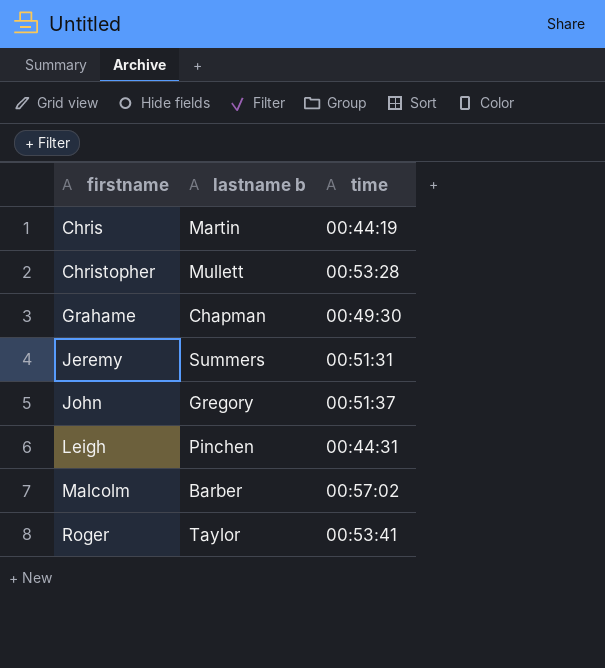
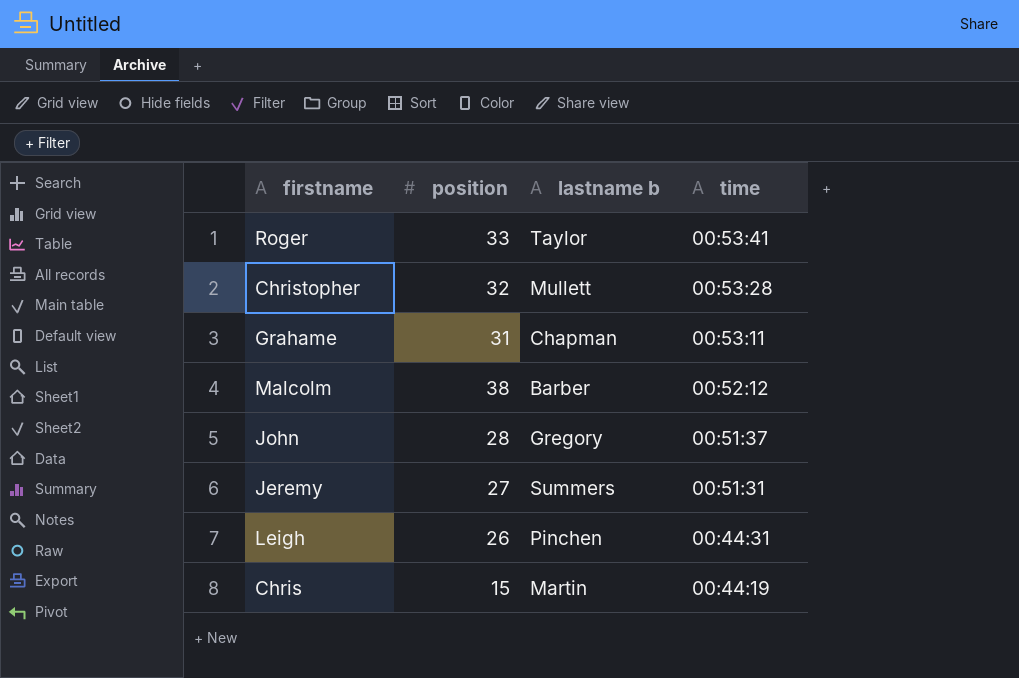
row order: firstname ascending -> time descending
column position | position: none -> 2
Grahame | time: 00:49:30 -> 00:53:11
Malcolm | time: 00:57:02 -> 00:52:12

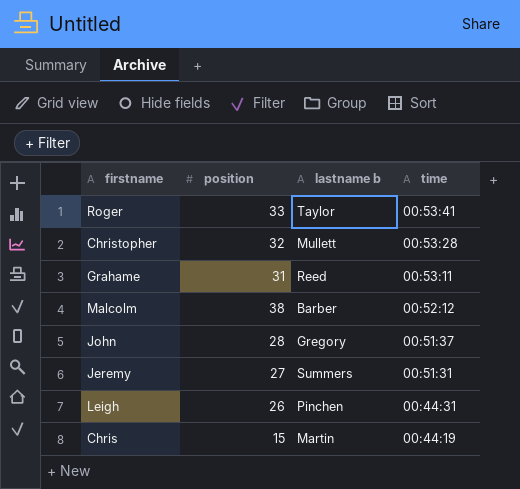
Grahame | lastname b: Chapman -> Reed

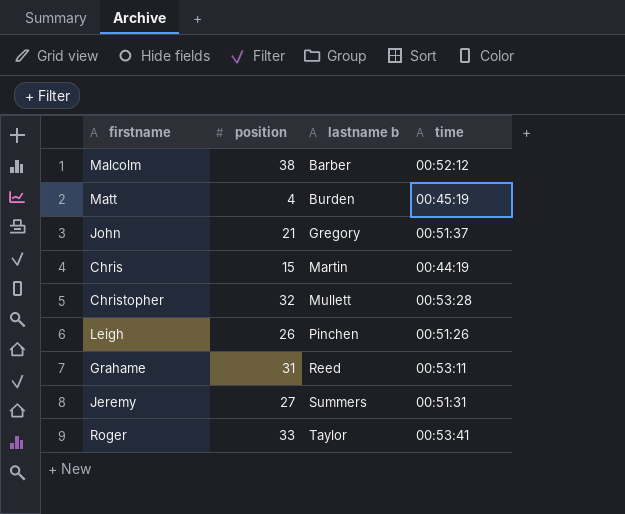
row order: time descending -> lastname b ascending
row Matt: none -> 4 | Burden | 00:45:19
John | position: 28 -> 21
Leigh | time: 00:44:31 -> 00:51:26

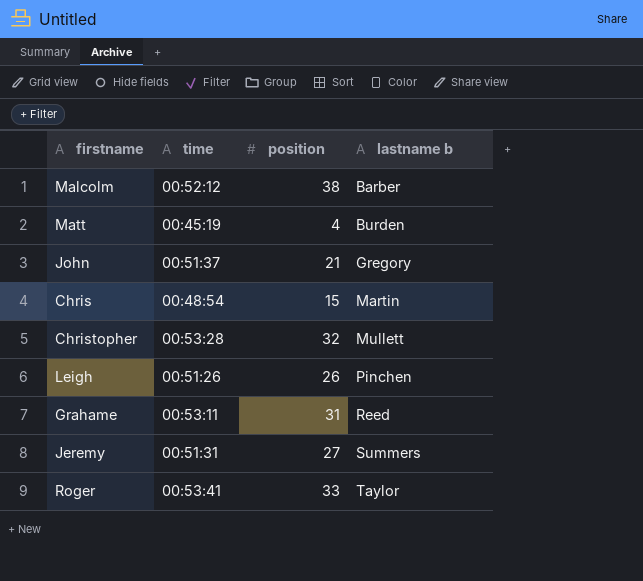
column time | position: 4 -> 2
Chris | time: 00:44:19 -> 00:48:54

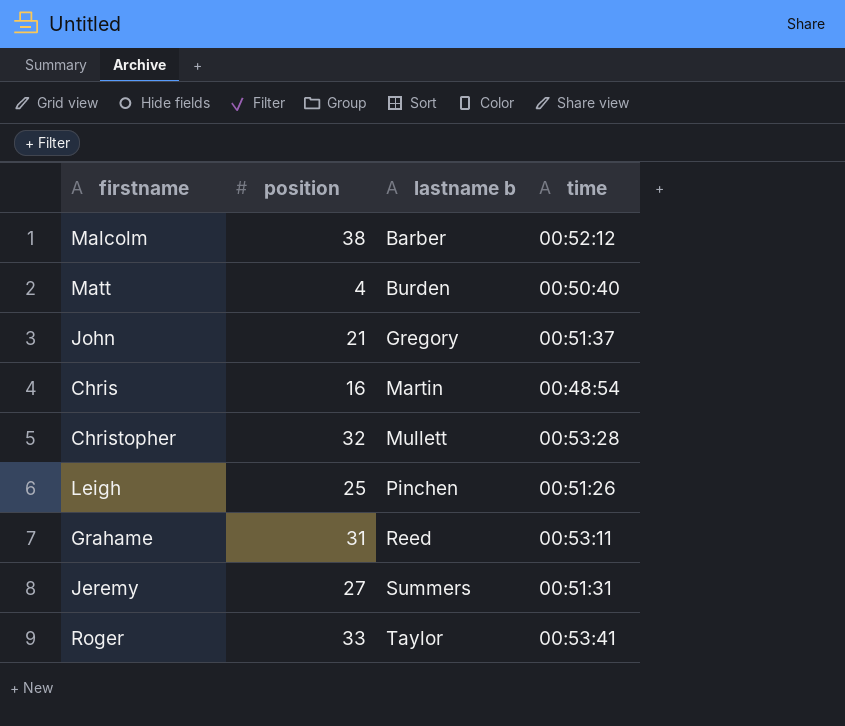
column time | position: 2 -> 4
Matt | time: 00:45:19 -> 00:50:40
Chris | position: 15 -> 16
Leigh | position: 26 -> 25

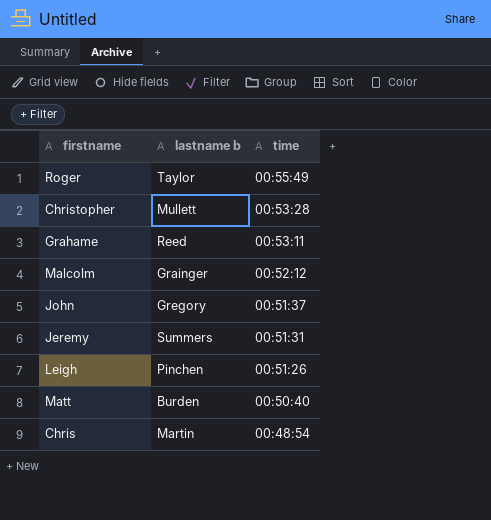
row order: lastname b ascending -> time descending
column position | position: 2 -> none
Roger | time: 00:53:41 -> 00:55:49
Malcolm | lastname b: Barber -> Grainger

